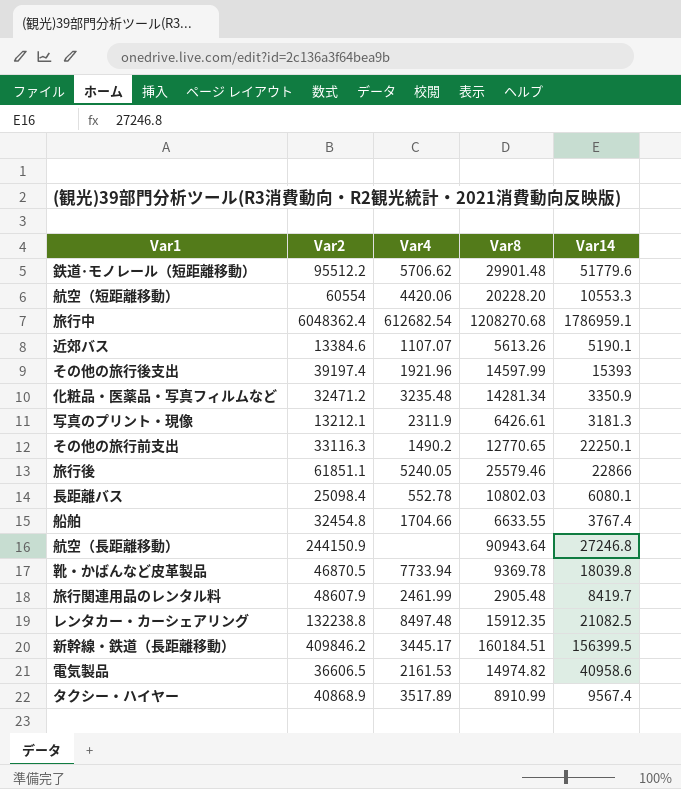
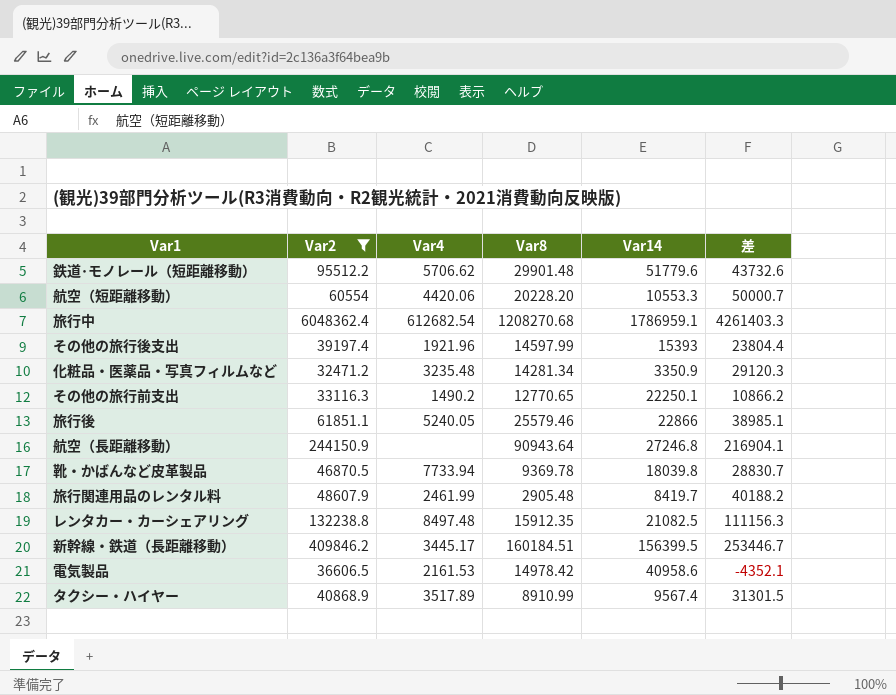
filter: none -> Var2 >= 32471.2
column 差 | formula: none -> [Var2] - [Var14]
電気製品 | Var8: 14974.82 -> 14978.42

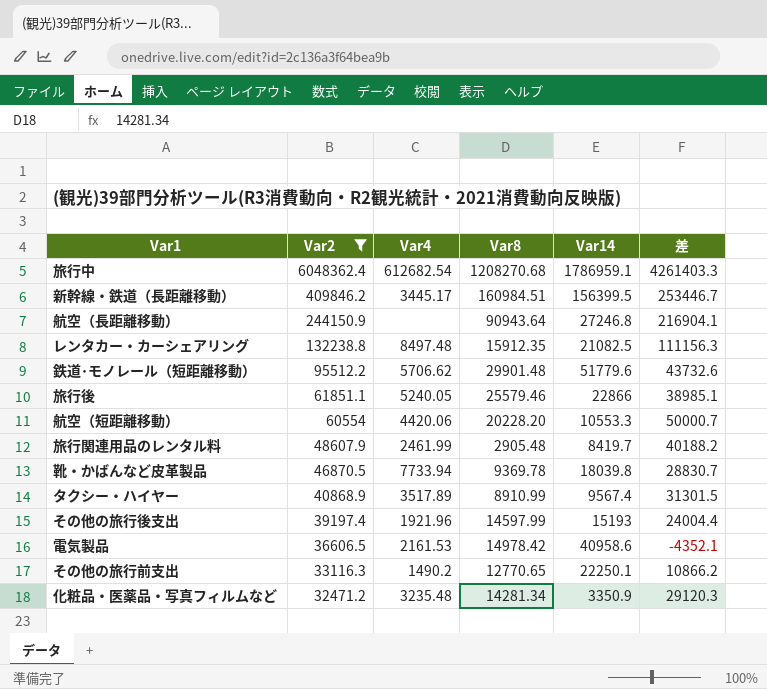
row order: none -> Var2 descending
新幹線・鉄道（長距離移動） | Var8: 160184.51 -> 160984.51
その他の旅行後支出 | Var14: 15393 -> 15193
その他の旅行後支出 | 差: 23804.4 -> 24004.4

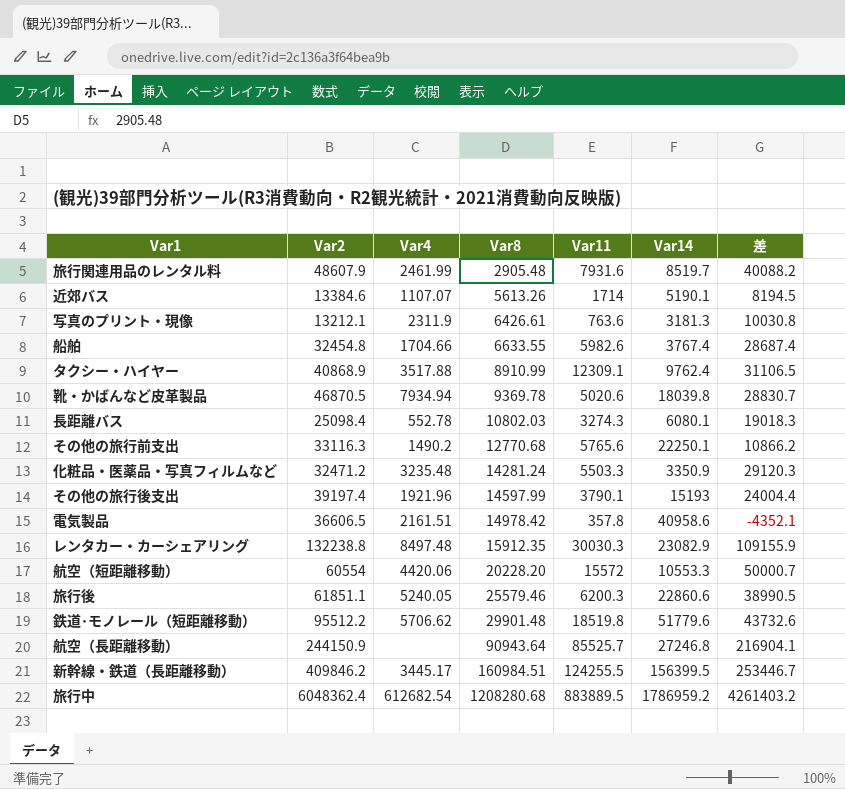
filter: Var2 >= 32471.2 -> none
row order: Var2 descending -> Var8 ascending
column Var11 | position: none -> 5
旅行関連用品のレンタル料 | Var14: 8419.7 -> 8519.7
旅行関連用品のレンタル料 | 差: 40188.2 -> 40088.2
タクシー・ハイヤー | Var4: 3517.89 -> 3517.88
タクシー・ハイヤー | Var14: 9567.4 -> 9762.4
タクシー・ハイヤー | 差: 31301.5 -> 31106.5
靴・かばんなど皮革製品 | Var4: 7733.94 -> 7934.94
その他の旅行前支出 | Var8: 12770.65 -> 12770.68
化粧品・医薬品・写真フィルムなど | Var8: 14281.34 -> 14281.24
電気製品 | Var4: 2161.53 -> 2161.51
レンタカー・カーシェアリング | Var14: 21082.5 -> 23082.9
レンタカー・カーシェアリング | 差: 111156.3 -> 109155.9
旅行後 | Var14: 22866 -> 22860.6
旅行後 | 差: 38985.1 -> 38990.5
旅行中 | Var8: 1208270.68 -> 1208280.68
旅行中 | Var14: 1786959.1 -> 1786959.2
旅行中 | 差: 4261403.3 -> 4261403.2

